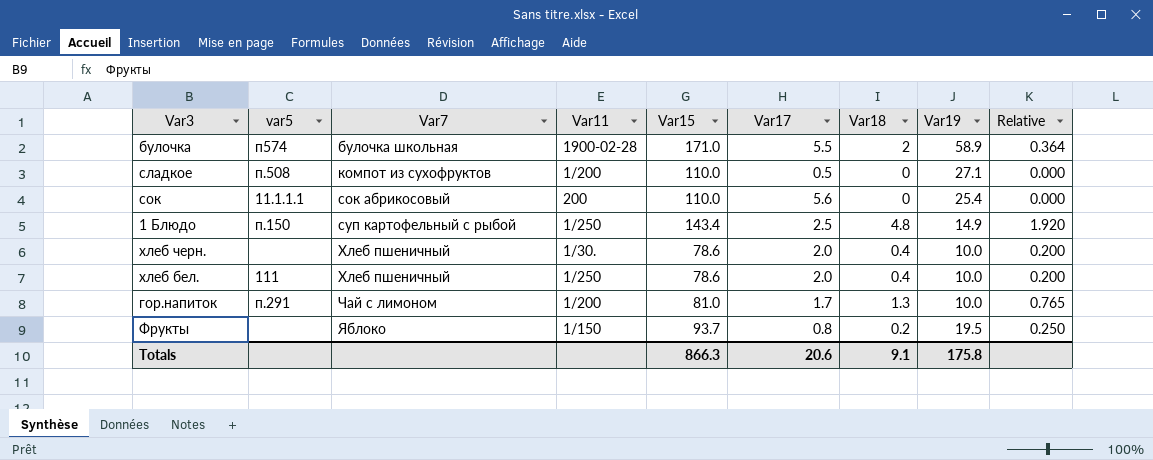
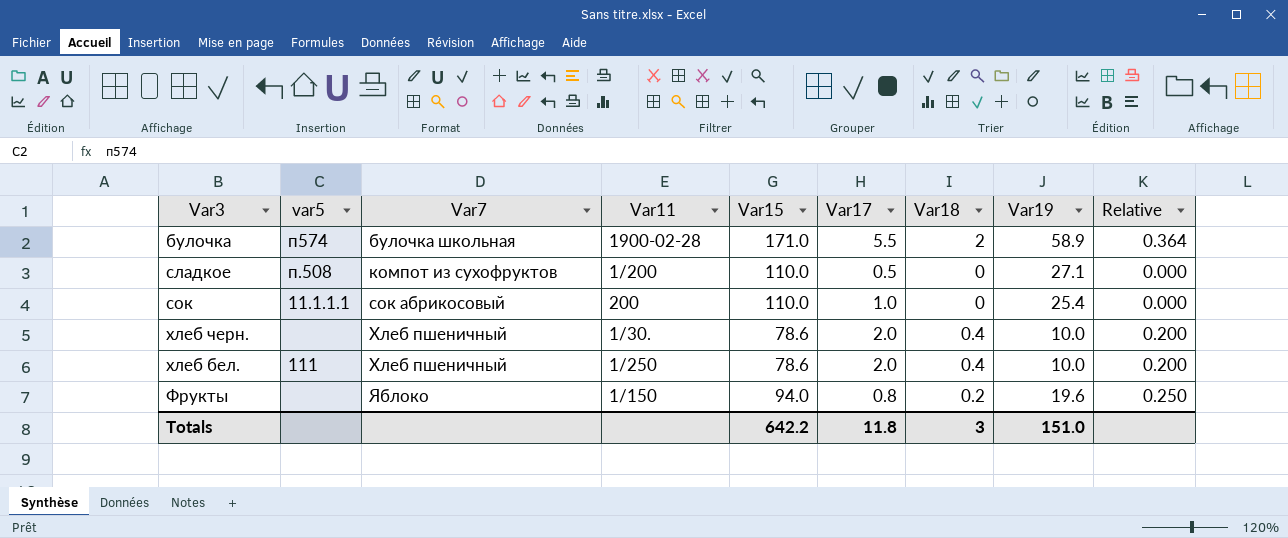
row 1 Блюдо: п.150 | суп картофельный с рыбой | 1/250 | 143.4 | 2.5 | 4.8 | 14.9 | 1.920 -> none
row гор.напиток: п.291 | Чай с лимоном | 1/200 | 81.0 | 1.7 | 1.3 | 10.0 | 0.765 -> none
сок | Var17: 5.6 -> 1.0
Фрукты | Var15: 93.7 -> 94.0
Фрукты | Var19: 19.5 -> 19.6
Totals | Var15: 866.3 -> 642.2
Totals | Var17: 20.6 -> 11.8
Totals | Var18: 9.1 -> 3
Totals | Var19: 175.8 -> 151.0

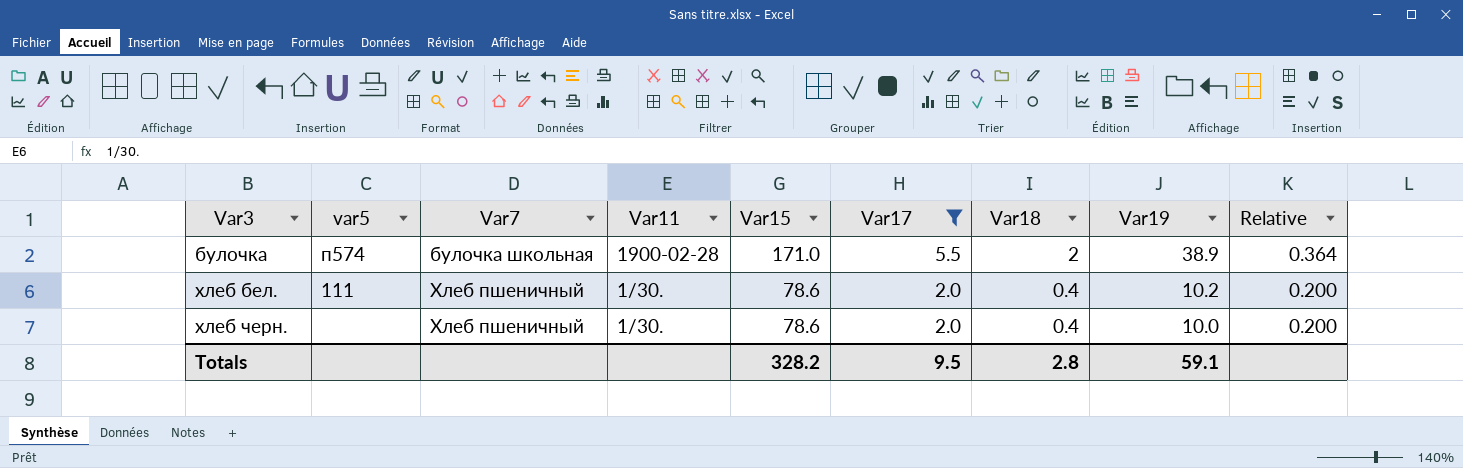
filter: none -> Var17 >= 2.0
row order: Var7 ascending -> Var3 ascending
булочка | Var19: 58.9 -> 38.9
хлеб бел. | Var11: 1/250 -> 1/30.
хлеб бел. | Var19: 10.0 -> 10.2
Totals | Var15: 642.2 -> 328.2
Totals | Var17: 11.8 -> 9.5
Totals | Var18: 3 -> 2.8
Totals | Var19: 151.0 -> 59.1

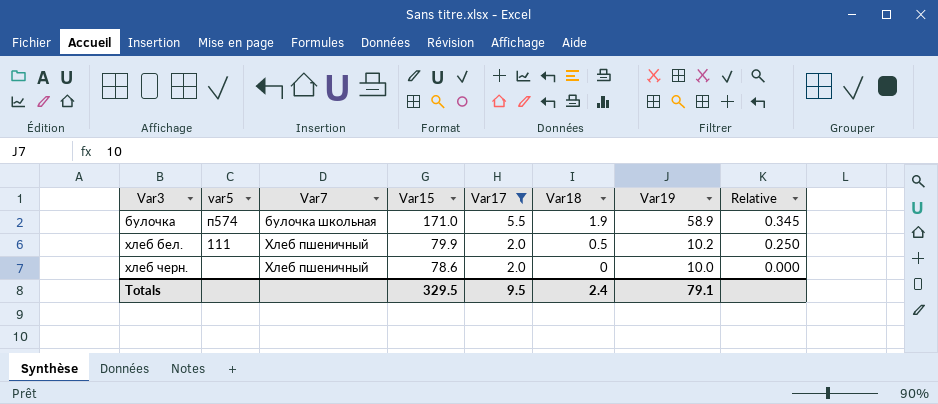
column Var11 | position: 4 -> none
булочка | Var18: 2 -> 1.9
булочка | Var19: 38.9 -> 58.9
булочка | Relative: 0.364 -> 0.345
хлеб бел. | Var15: 78.6 -> 79.9
хлеб бел. | Var18: 0.4 -> 0.5
хлеб бел. | Relative: 0.200 -> 0.250
хлеб черн. | Var18: 0.4 -> 0
хлеб черн. | Relative: 0.200 -> 0.000
Totals | Var15: 328.2 -> 329.5
Totals | Var18: 2.8 -> 2.4
Totals | Var19: 59.1 -> 79.1

